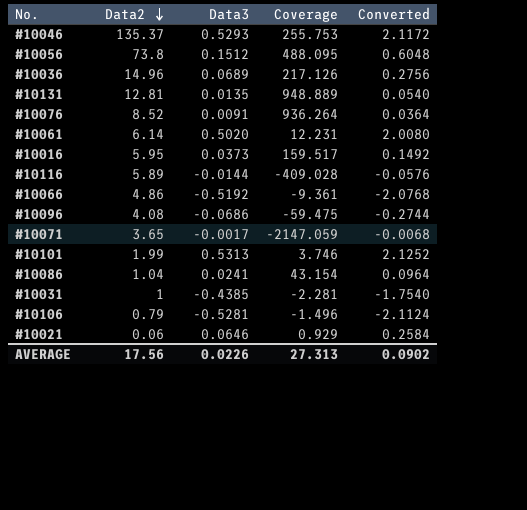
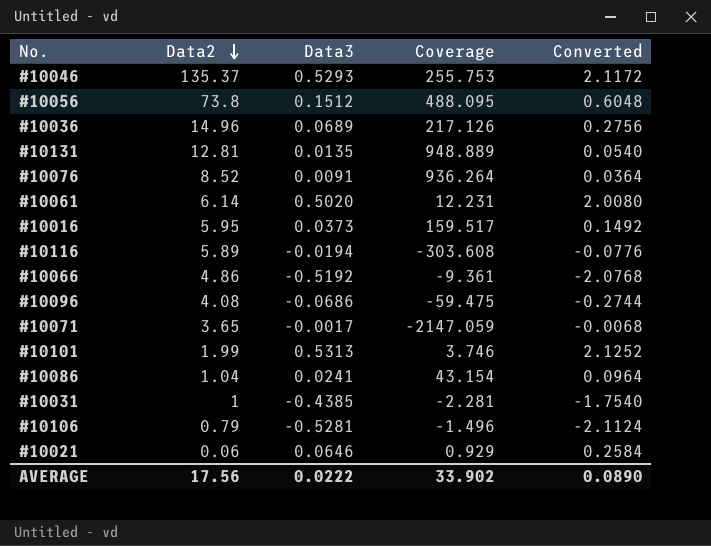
#10116 | Data3: -0.0144 -> -0.0194
#10116 | Coverage: -409.028 -> -303.608
#10116 | Converted: -0.0576 -> -0.0776
AVERAGE | Data3: 0.0226 -> 0.0222
AVERAGE | Coverage: 27.313 -> 33.902
AVERAGE | Converted: 0.0902 -> 0.0890

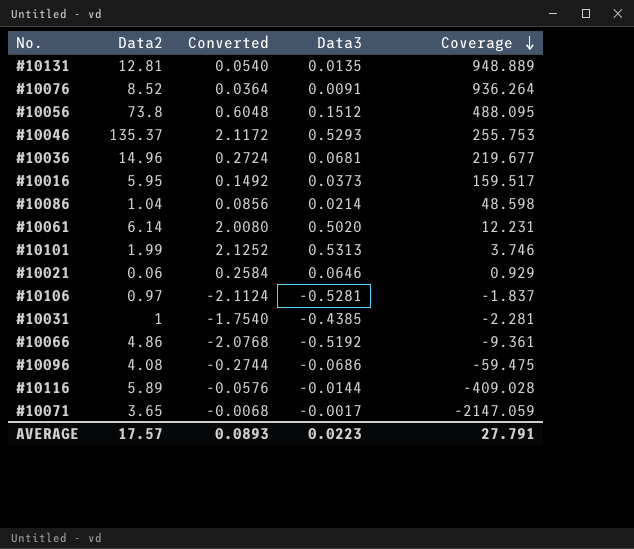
row order: Data2 descending -> Coverage descending
column Converted | position: 5 -> 3
#10036 | Converted: 0.2756 -> 0.2724
#10036 | Data3: 0.0689 -> 0.0681
#10036 | Coverage: 217.126 -> 219.677
#10086 | Converted: 0.0964 -> 0.0856
#10086 | Data3: 0.0241 -> 0.0214
#10086 | Coverage: 43.154 -> 48.598
#10106 | Data2: 0.79 -> 0.97
#10106 | Coverage: -1.496 -> -1.837
#10116 | Converted: -0.0776 -> -0.0576
#10116 | Data3: -0.0194 -> -0.0144
#10116 | Coverage: -303.608 -> -409.028
AVERAGE | Data2: 17.56 -> 17.57
AVERAGE | Converted: 0.0890 -> 0.0893
AVERAGE | Data3: 0.0222 -> 0.0223
AVERAGE | Coverage: 33.902 -> 27.791

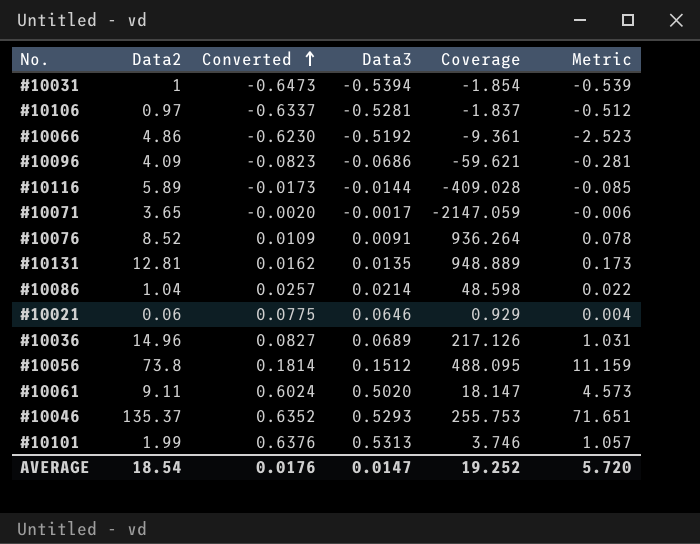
row order: Coverage descending -> Converted ascending
column Converted | formula: [Data3] * 4 -> [Data3] * 1.2
column Metric | formula: none -> [Data2] * [Data3]
row #10016: 5.95 | 0.1492 | 0.0373 | 159.517 -> none
#10031 | Data3: -0.4385 -> -0.5394
#10031 | Coverage: -2.281 -> -1.854
#10096 | Data2: 4.08 -> 4.09
#10096 | Coverage: -59.475 -> -59.621
#10036 | Data3: 0.0681 -> 0.0689
#10036 | Coverage: 219.677 -> 217.126
#10061 | Data2: 6.14 -> 9.11
#10061 | Coverage: 12.231 -> 18.147
AVERAGE | Data2: 17.57 -> 18.54
AVERAGE | Converted: 0.0893 -> 0.0176
AVERAGE | Data3: 0.0223 -> 0.0147
AVERAGE | Coverage: 27.791 -> 19.252

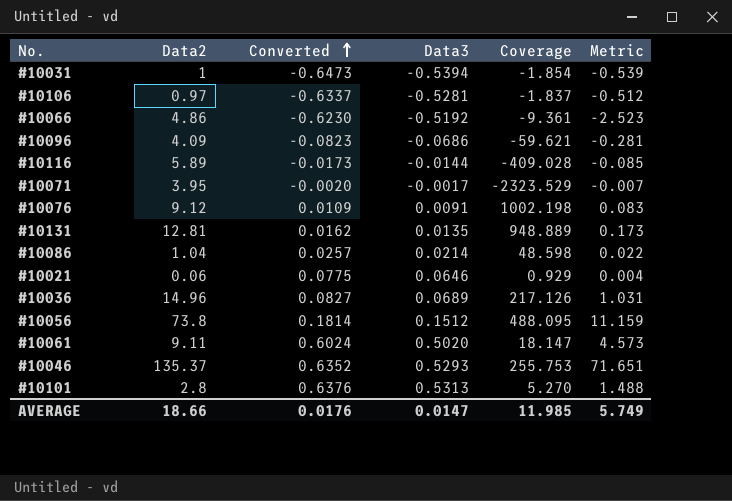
#10071 | Data2: 3.65 -> 3.95
#10071 | Coverage: -2147.059 -> -2323.529
#10071 | Metric: -0.006 -> -0.007
#10076 | Data2: 8.52 -> 9.12
#10076 | Coverage: 936.264 -> 1002.198
#10076 | Metric: 0.078 -> 0.083
#10101 | Data2: 1.99 -> 2.8
#10101 | Coverage: 3.746 -> 5.270
#10101 | Metric: 1.057 -> 1.488
AVERAGE | Data2: 18.54 -> 18.66
AVERAGE | Coverage: 19.252 -> 11.985
AVERAGE | Metric: 5.720 -> 5.749

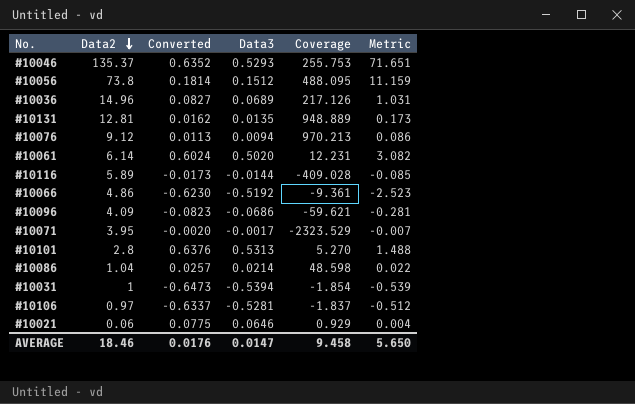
row order: Converted ascending -> Data2 descending
#10076 | Converted: 0.0109 -> 0.0113
#10076 | Data3: 0.0091 -> 0.0094
#10076 | Coverage: 1002.198 -> 970.213
#10076 | Metric: 0.083 -> 0.086
#10061 | Data2: 9.11 -> 6.14
#10061 | Coverage: 18.147 -> 12.231
#10061 | Metric: 4.573 -> 3.082
AVERAGE | Data2: 18.66 -> 18.46
AVERAGE | Coverage: 11.985 -> 9.458
AVERAGE | Metric: 5.749 -> 5.650

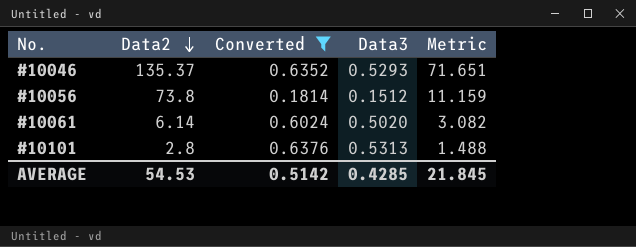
filter: none -> Converted >= 0.1814
column Coverage | formula: [Data2] / [Data3] -> none
AVERAGE | Data2: 18.46 -> 54.53
AVERAGE | Converted: 0.0176 -> 0.5142
AVERAGE | Data3: 0.0147 -> 0.4285
AVERAGE | Metric: 5.650 -> 21.845

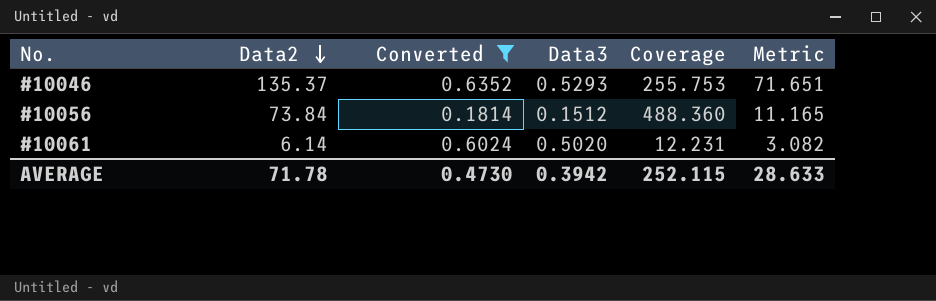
column Coverage | formula: none -> [Data2] / [Data3]
row #10101: 2.8 | 0.6376 | 0.5313 | 1.488 -> none
#10056 | Data2: 73.8 -> 73.84
#10056 | Metric: 11.159 -> 11.165
AVERAGE | Data2: 54.53 -> 71.78
AVERAGE | Converted: 0.5142 -> 0.4730
AVERAGE | Data3: 0.4285 -> 0.3942
AVERAGE | Metric: 21.845 -> 28.633

